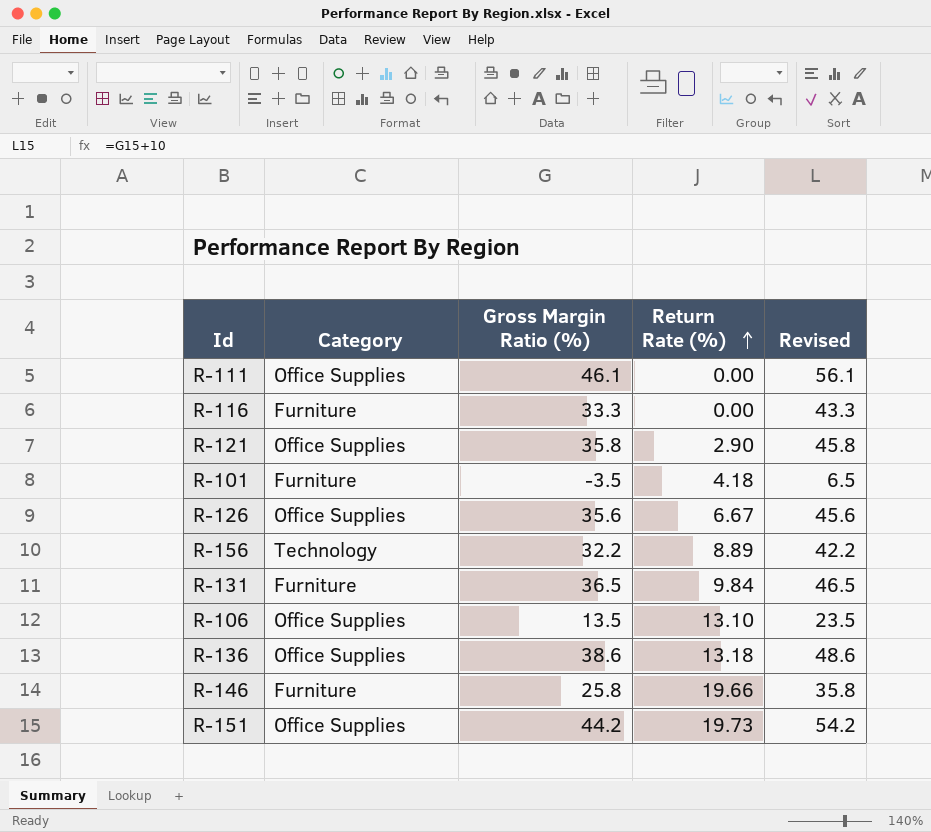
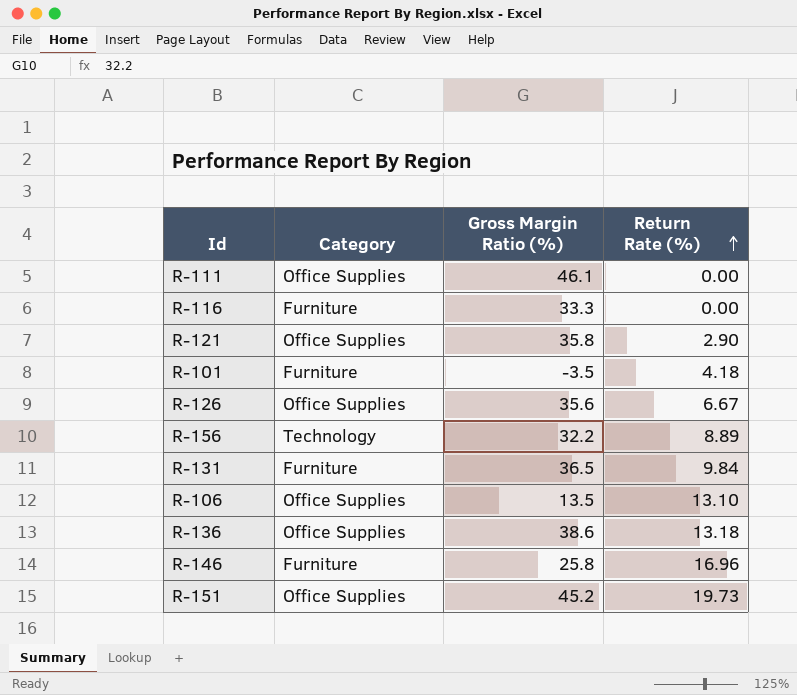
column Revised | formula: [Gross Margin Ratio (%)] + 10 -> none
R-146 | Return Rate (%): 19.66 -> 16.96
R-151 | Gross Margin Ratio (%): 44.2 -> 45.2

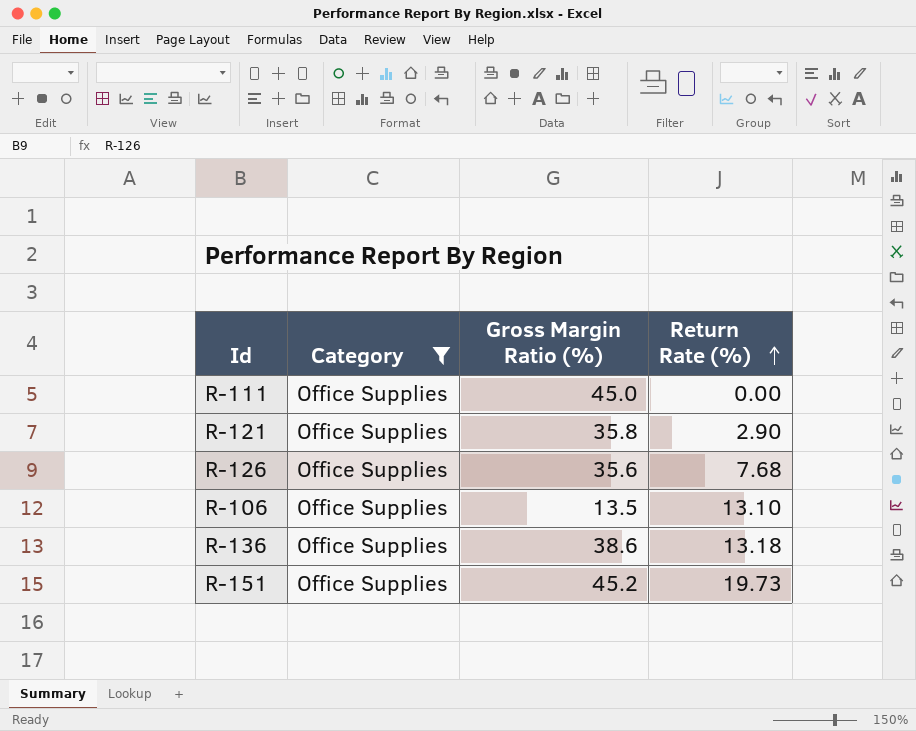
filter: none -> Category = Office Supplies
R-111 | Gross Margin Ratio (%): 46.1 -> 45.0
R-126 | Return Rate (%): 6.67 -> 7.68

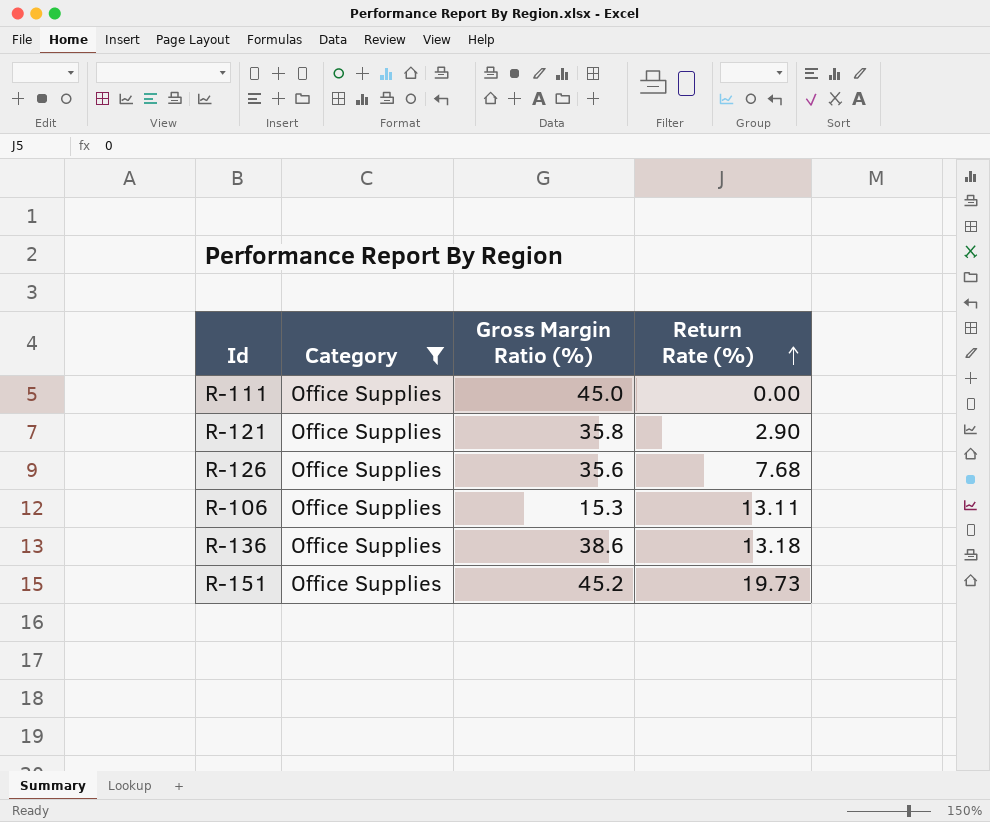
R-106 | Gross Margin Ratio (%): 13.5 -> 15.3
R-106 | Return Rate (%): 13.10 -> 13.11

